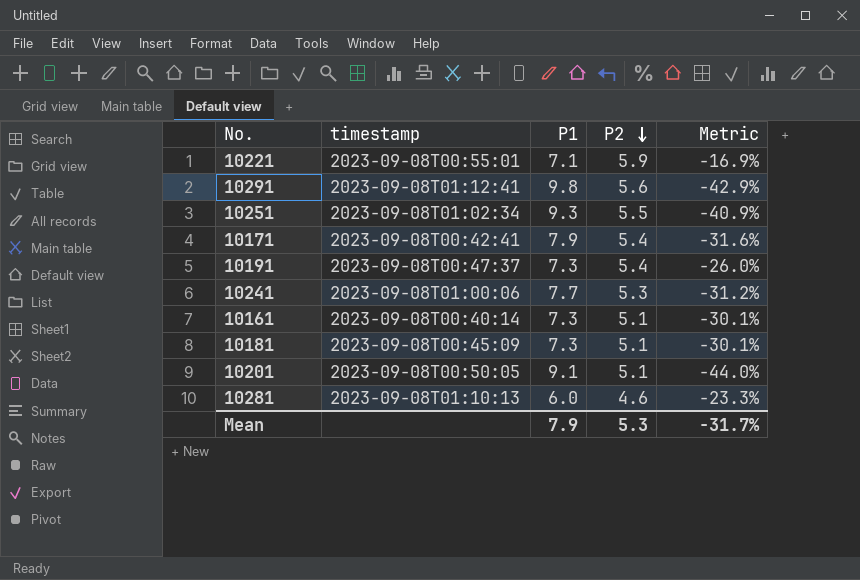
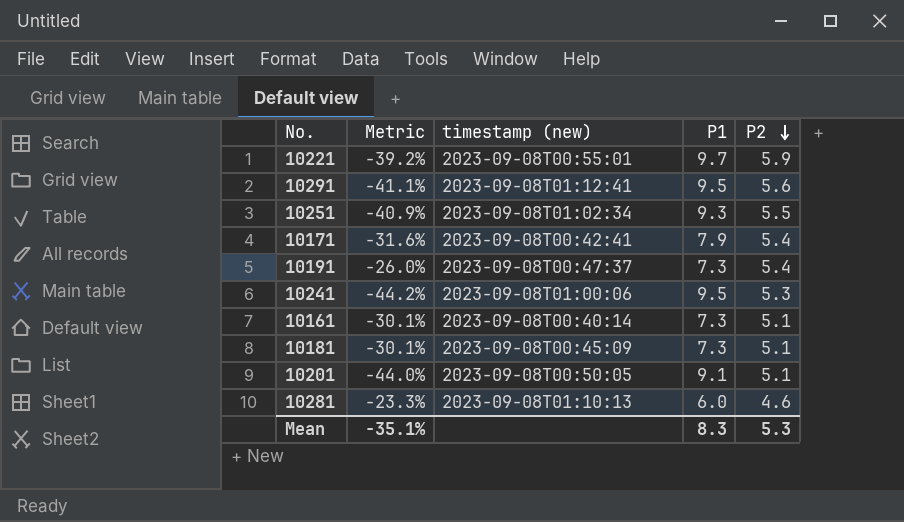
column Metric | position: 5 -> 2
column name: timestamp -> timestamp (new)
10221 | Metric: -16.9% -> -39.2%
10221 | P1: 7.1 -> 9.7
10291 | Metric: -42.9% -> -41.1%
10291 | P1: 9.8 -> 9.5
10241 | Metric: -31.2% -> -44.2%
10241 | P1: 7.7 -> 9.5
Mean | Metric: -31.7% -> -35.1%
Mean | P1: 7.9 -> 8.3

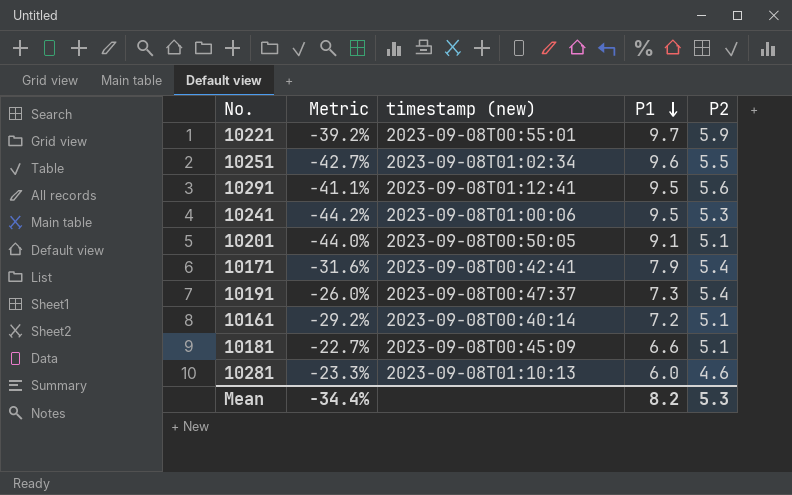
row order: P2 descending -> P1 descending
10251 | Metric: -40.9% -> -42.7%
10251 | P1: 9.3 -> 9.6
10161 | Metric: -30.1% -> -29.2%
10161 | P1: 7.3 -> 7.2
10181 | Metric: -30.1% -> -22.7%
10181 | P1: 7.3 -> 6.6
Mean | Metric: -35.1% -> -34.4%
Mean | P1: 8.3 -> 8.2

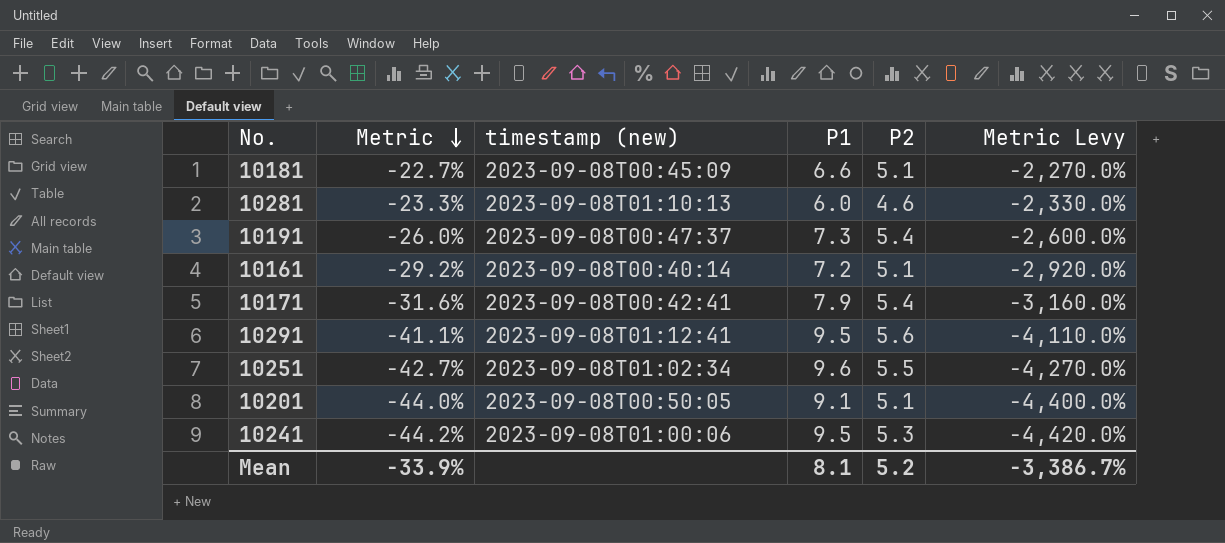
row order: P1 descending -> Metric descending
column Metric Levy | formula: none -> [Metric] * 100
row 10221: -39.2% | 2023-09-08T00:55:01 | 9.7 | 5.9 -> none
Mean | Metric: -34.4% -> -33.9%
Mean | P1: 8.2 -> 8.1
Mean | P2: 5.3 -> 5.2

